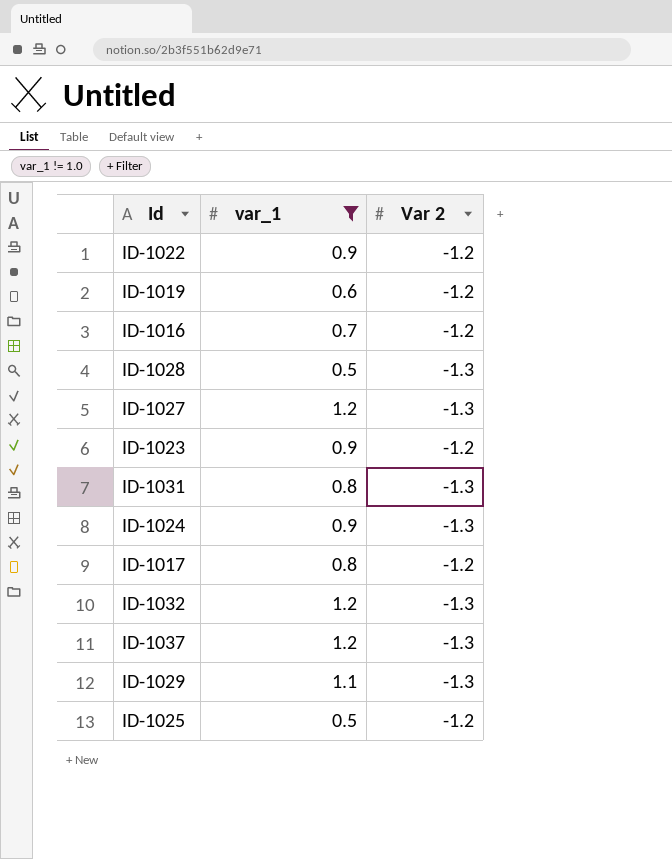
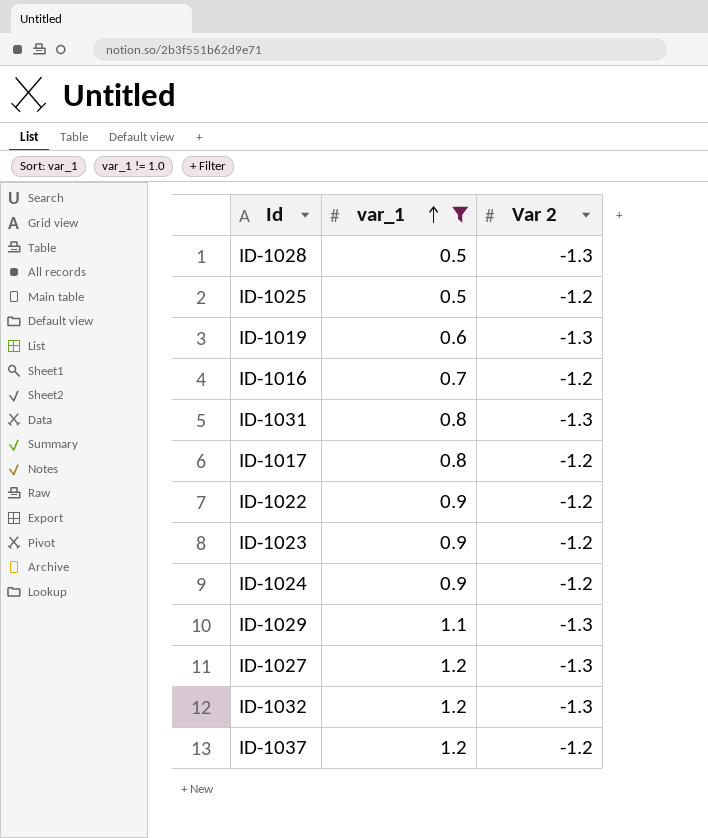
row order: none -> var_1 ascending
ID-1019 | Var 2: -1.2 -> -1.3
ID-1024 | Var 2: -1.3 -> -1.2
ID-1037 | Var 2: -1.3 -> -1.2

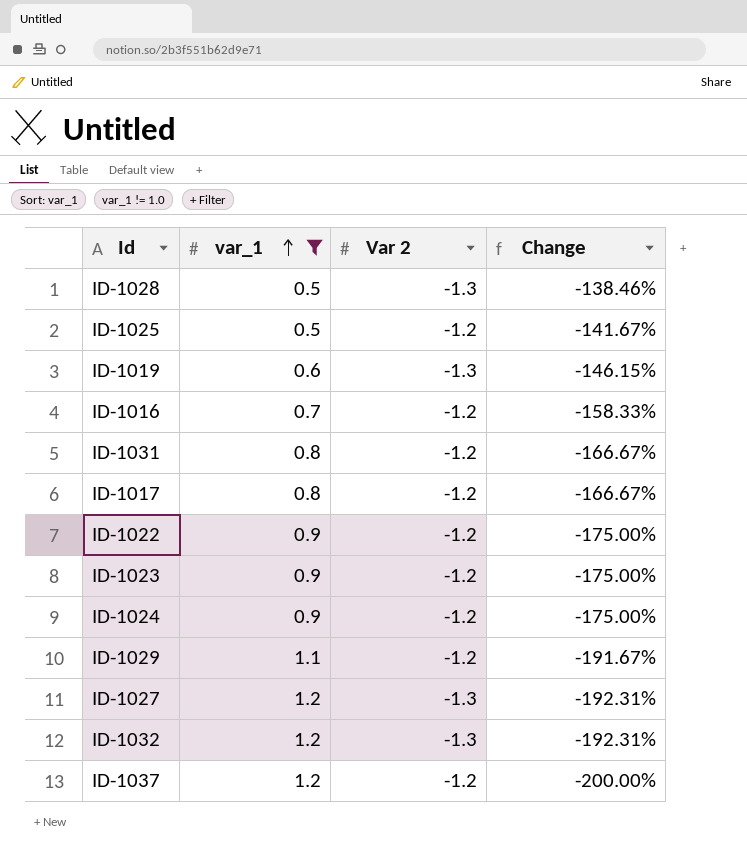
column Change | formula: none -> ([var_1] - [Var 2]) / [Var 2]
ID-1031 | Var 2: -1.3 -> -1.2
ID-1029 | Var 2: -1.3 -> -1.2

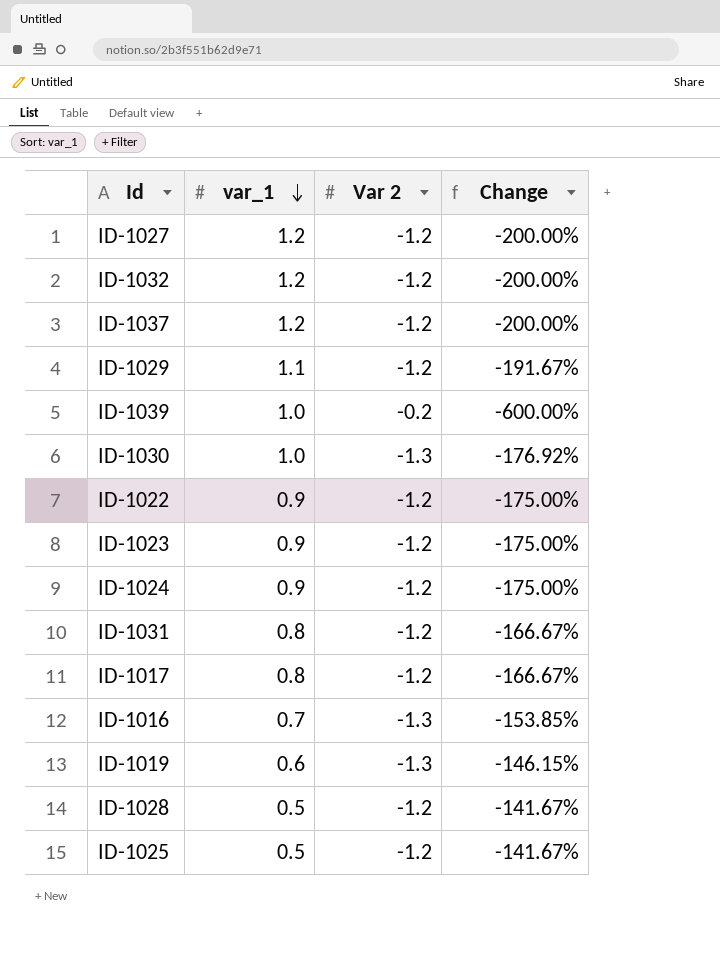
filter: var_1 != 1.0 -> none
row order: var_1 ascending -> var_1 descending
ID-1027 | Var 2: -1.3 -> -1.2
ID-1027 | Change: -192.31% -> -200.00%
ID-1032 | Var 2: -1.3 -> -1.2
ID-1032 | Change: -192.31% -> -200.00%
ID-1016 | Var 2: -1.2 -> -1.3
ID-1016 | Change: -158.33% -> -153.85%
ID-1028 | Var 2: -1.3 -> -1.2
ID-1028 | Change: -138.46% -> -141.67%

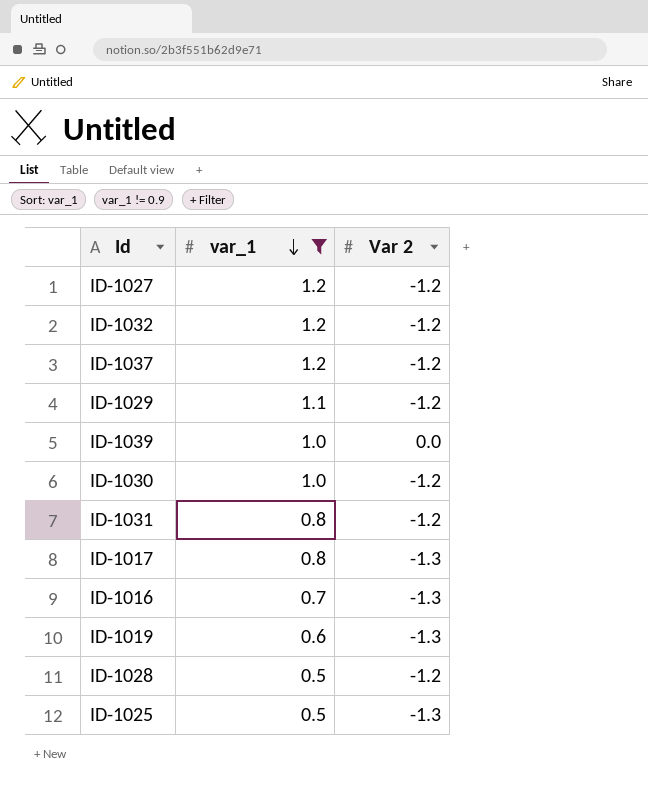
filter: none -> var_1 != 0.9
column Change | formula: ([var_1] - [Var 2]) / [Var 2] -> none
ID-1039 | Var 2: -0.2 -> 0.0
ID-1030 | Var 2: -1.3 -> -1.2
ID-1017 | Var 2: -1.2 -> -1.3
ID-1025 | Var 2: -1.2 -> -1.3

